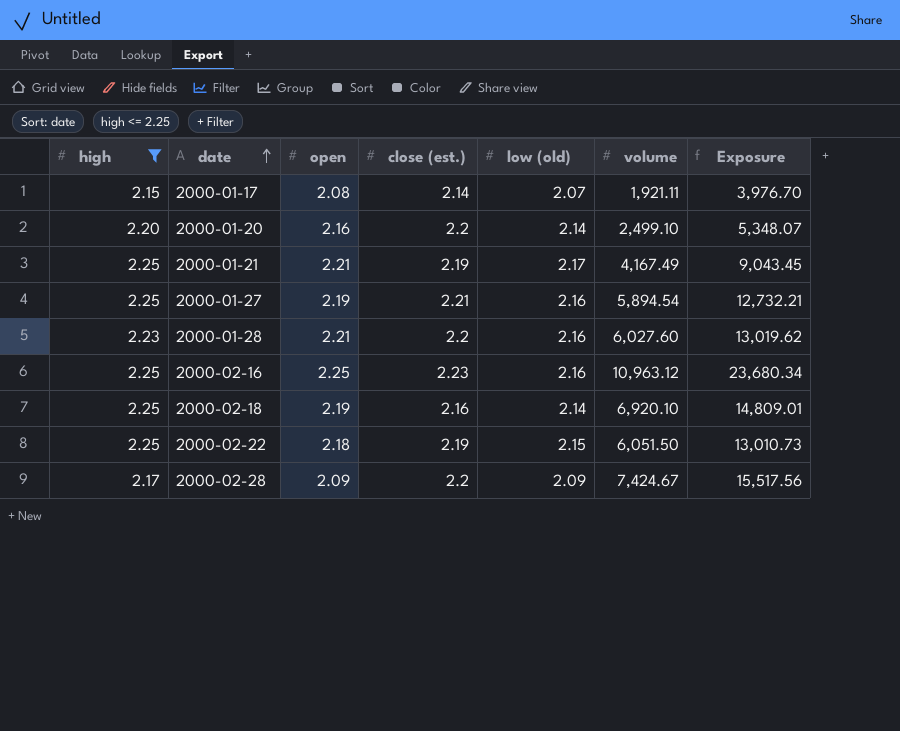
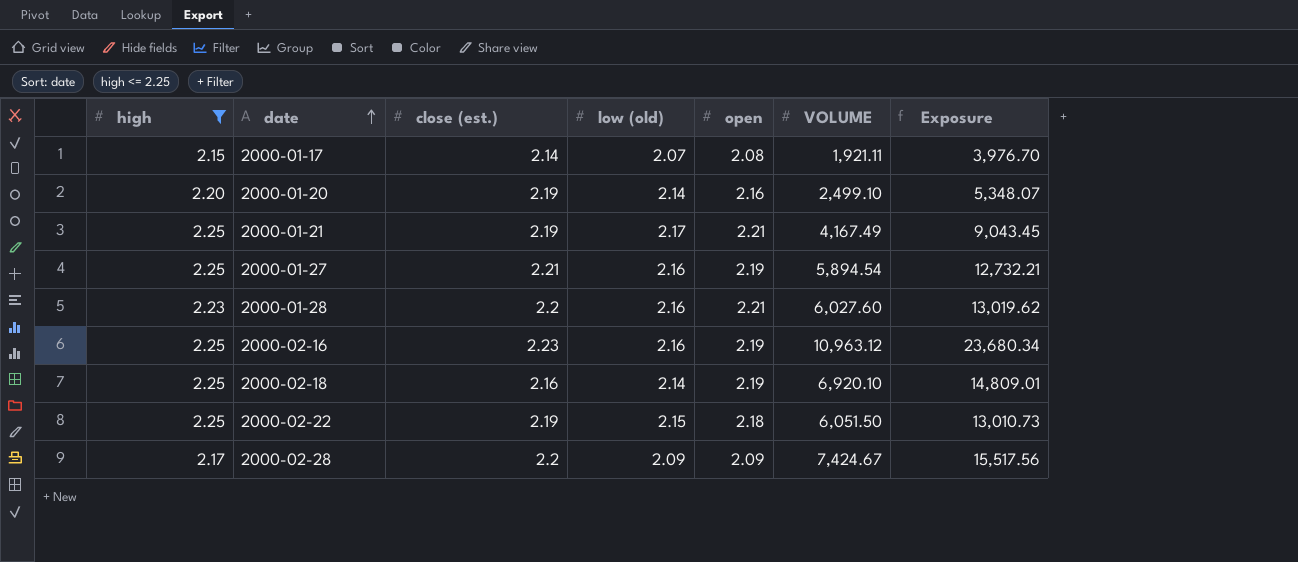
column open | position: 3 -> 5
column name: volume -> VOLUME
2000-01-20 | close (est.): 2.2 -> 2.19
2000-02-16 | open: 2.25 -> 2.19

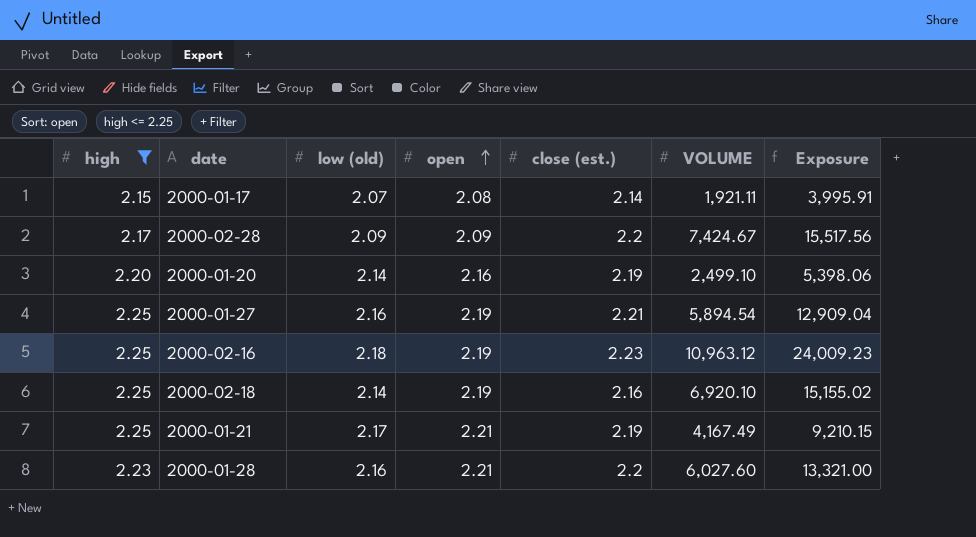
row order: date ascending -> open ascending
column close (est.) | position: 3 -> 5
column Exposure | formula: [low (old)] * [VOLUME] -> [open] * [VOLUME]
row 2000-02-22: 2.25 | 2.19 | 2.15 | 2.18 | 6,051.50 | 13,010.73 -> none
2000-02-16 | low (old): 2.16 -> 2.18

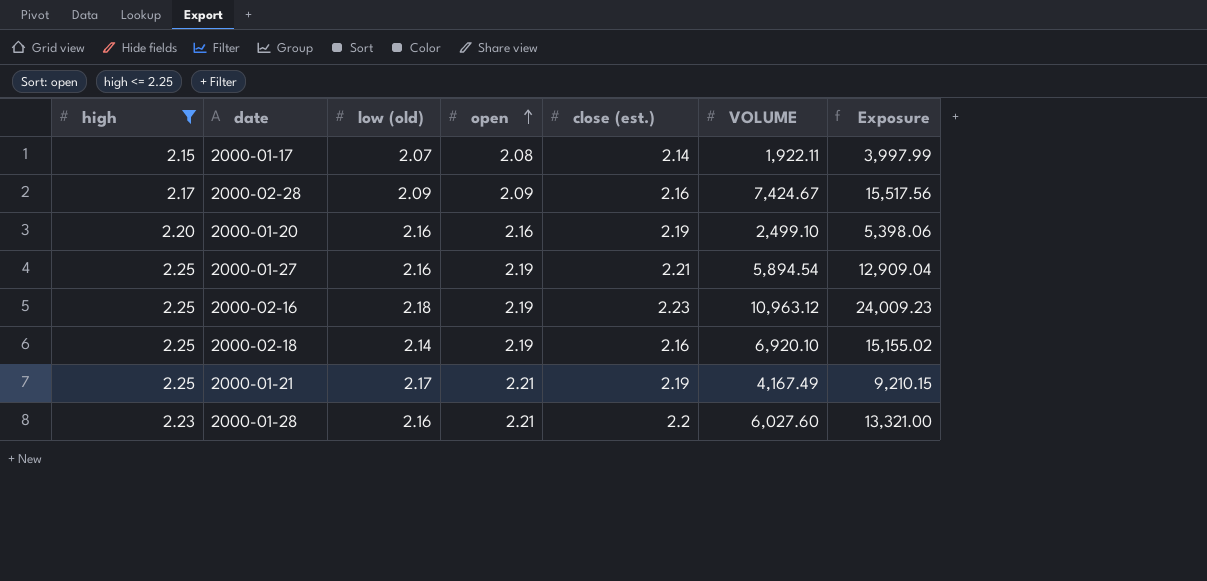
2000-01-17 | VOLUME: 1,921.11 -> 1,922.11
2000-01-17 | Exposure: 3,995.91 -> 3,997.99
2000-02-28 | close (est.): 2.2 -> 2.16
2000-01-20 | low (old): 2.14 -> 2.16

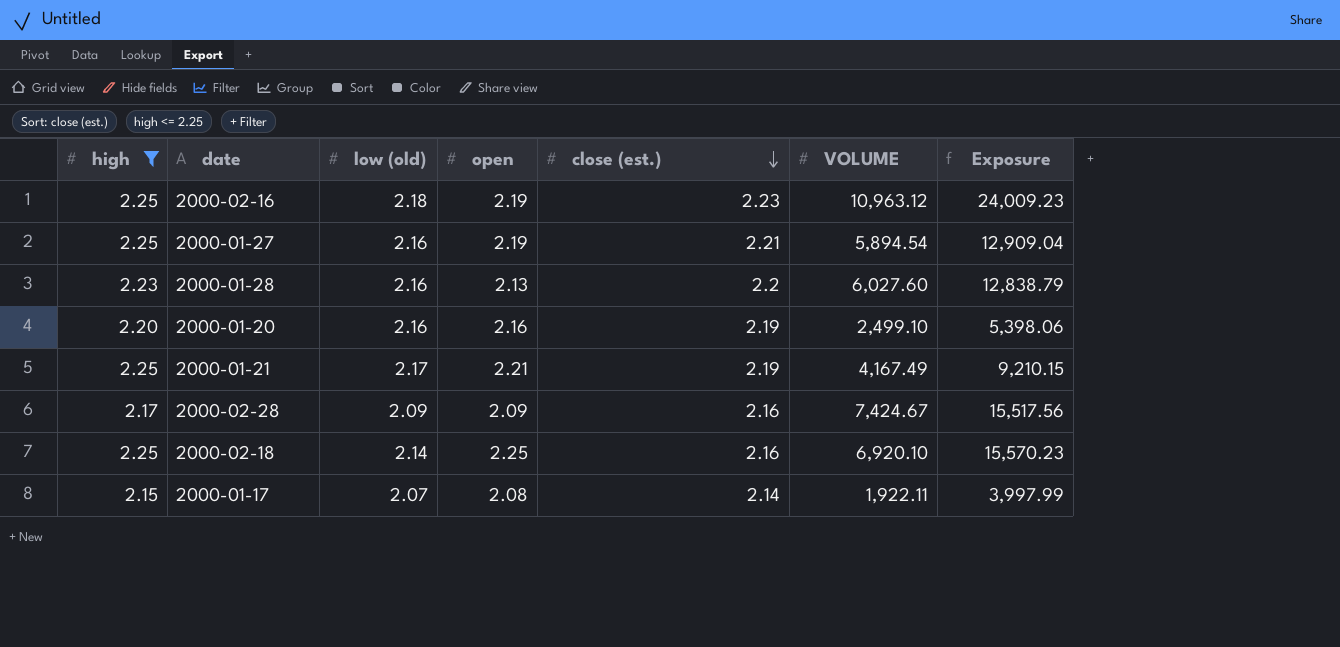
row order: open ascending -> close (est.) descending
2000-01-28 | open: 2.21 -> 2.13
2000-01-28 | Exposure: 13,321.00 -> 12,838.79
2000-02-18 | open: 2.19 -> 2.25
2000-02-18 | Exposure: 15,155.02 -> 15,570.23

